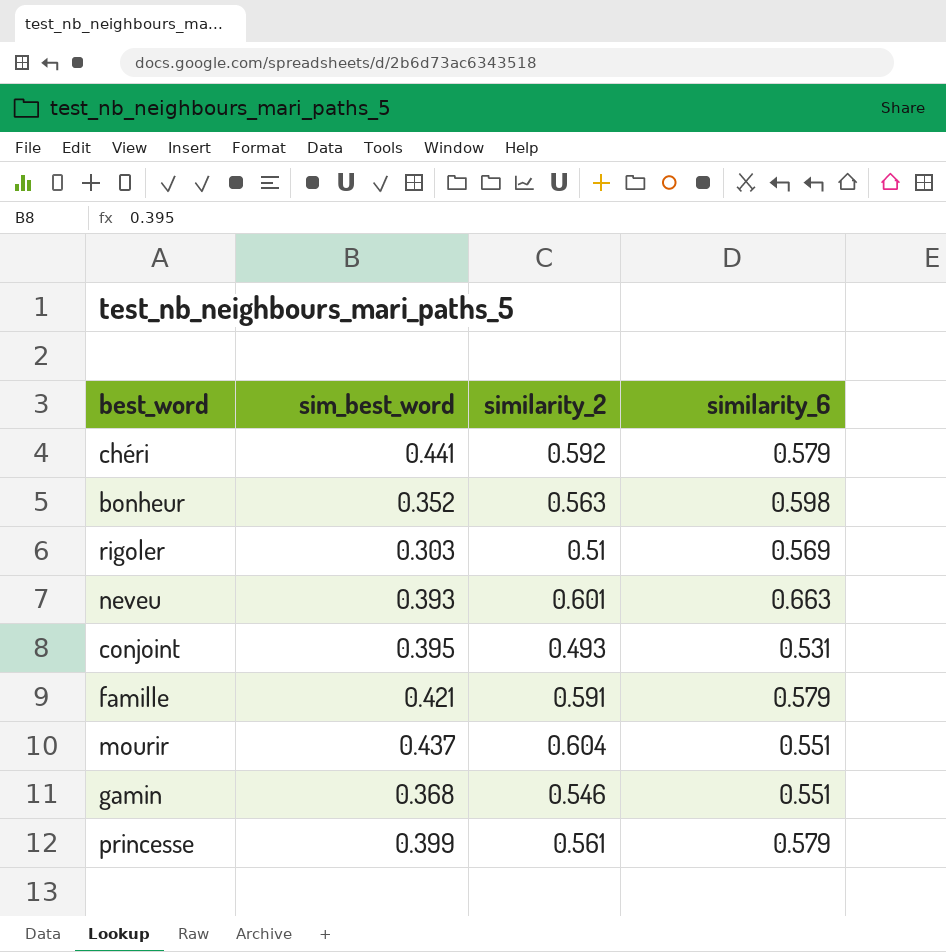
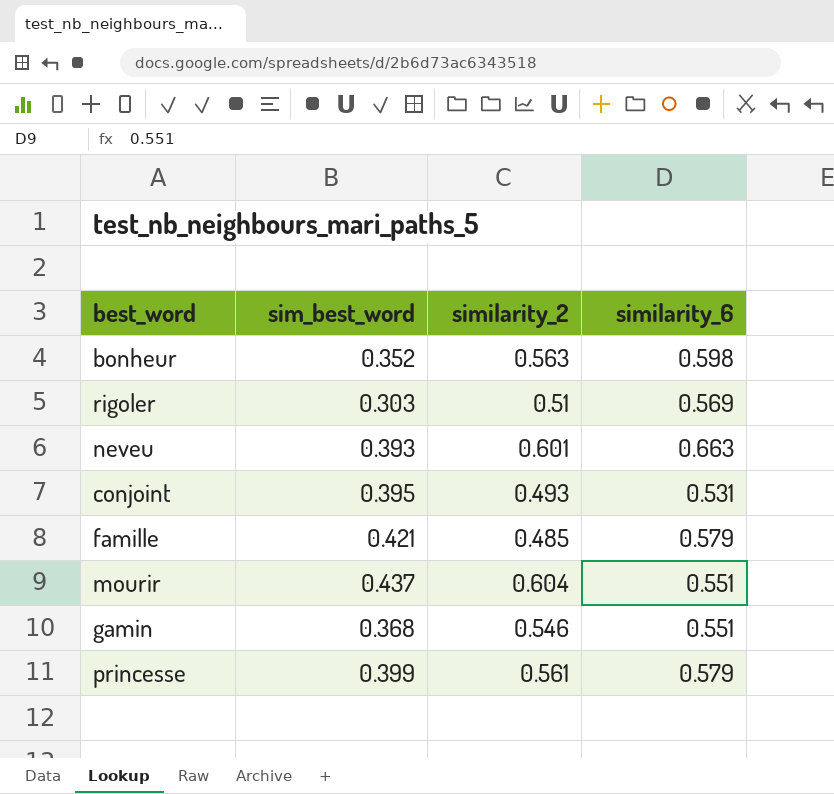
row chéri: 0.441 | 0.592 | 0.579 -> none
famille | similarity_2: 0.591 -> 0.485

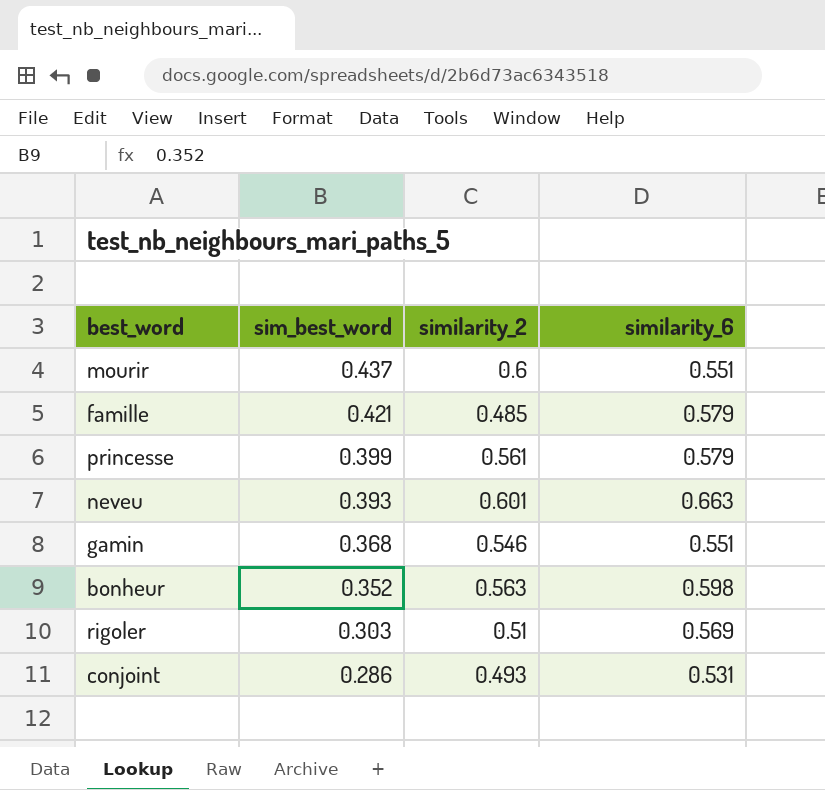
row order: none -> sim_best_word descending
mourir | similarity_2: 0.604 -> 0.6
conjoint | sim_best_word: 0.395 -> 0.286

